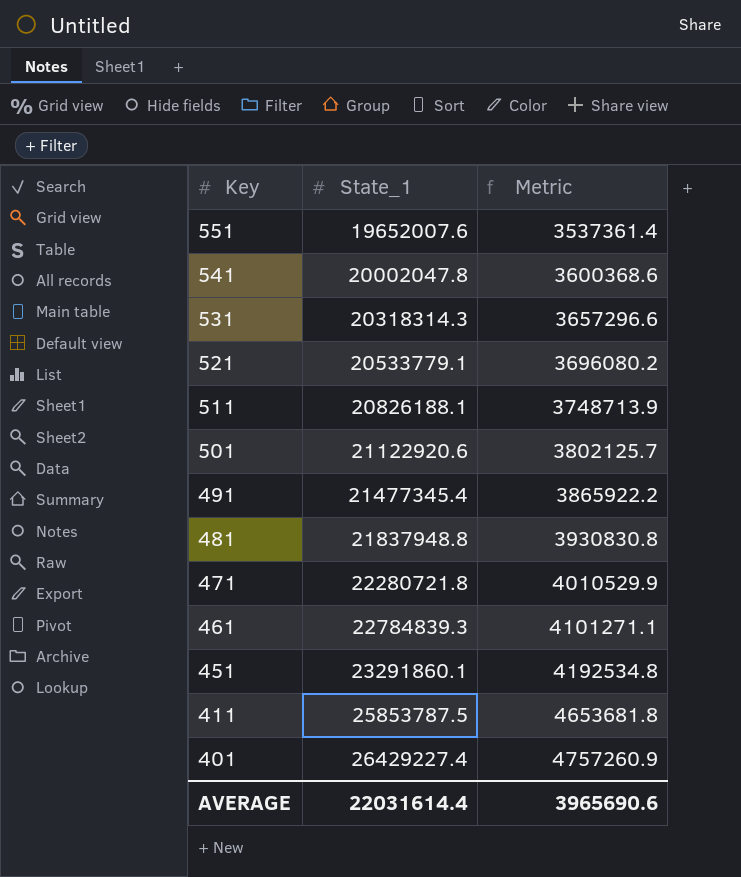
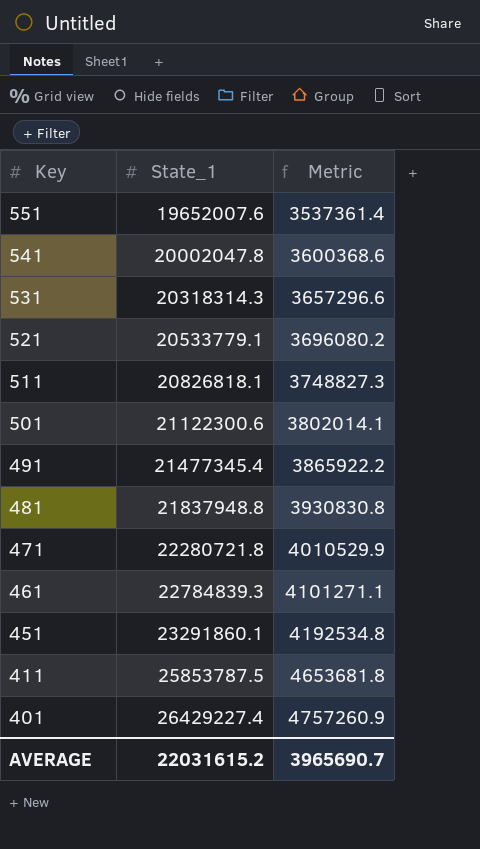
511 | State_1: 20826188.1 -> 20826818.1
511 | Metric: 3748713.9 -> 3748827.3
501 | State_1: 21122920.6 -> 21122300.6
501 | Metric: 3802125.7 -> 3802014.1
AVERAGE | State_1: 22031614.4 -> 22031615.2
AVERAGE | Metric: 3965690.6 -> 3965690.7

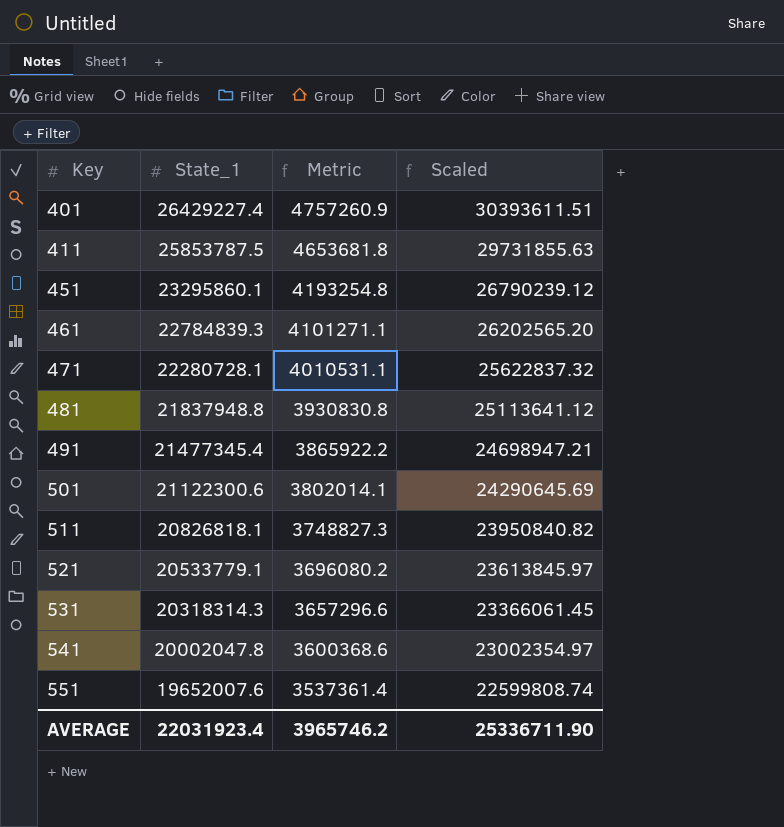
row order: Key descending -> Key ascending
column Scaled | formula: none -> [State_1] * 1.15
451 | State_1: 23291860.1 -> 23295860.1
451 | Metric: 4192534.8 -> 4193254.8
471 | State_1: 22280721.8 -> 22280728.1
471 | Metric: 4010529.9 -> 4010531.1
AVERAGE | State_1: 22031615.2 -> 22031923.4
AVERAGE | Metric: 3965690.7 -> 3965746.2

